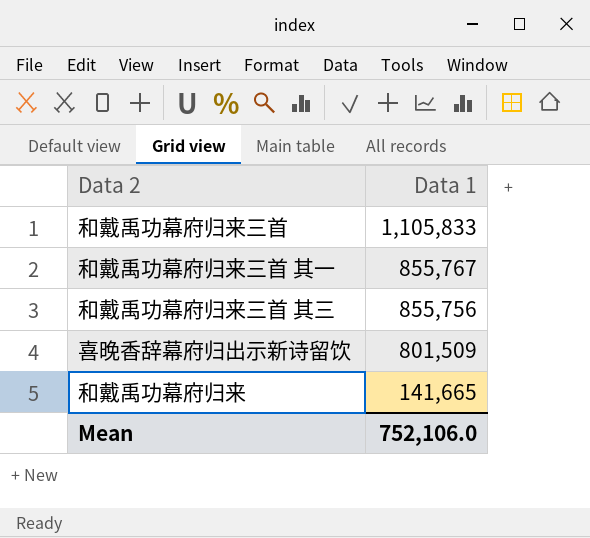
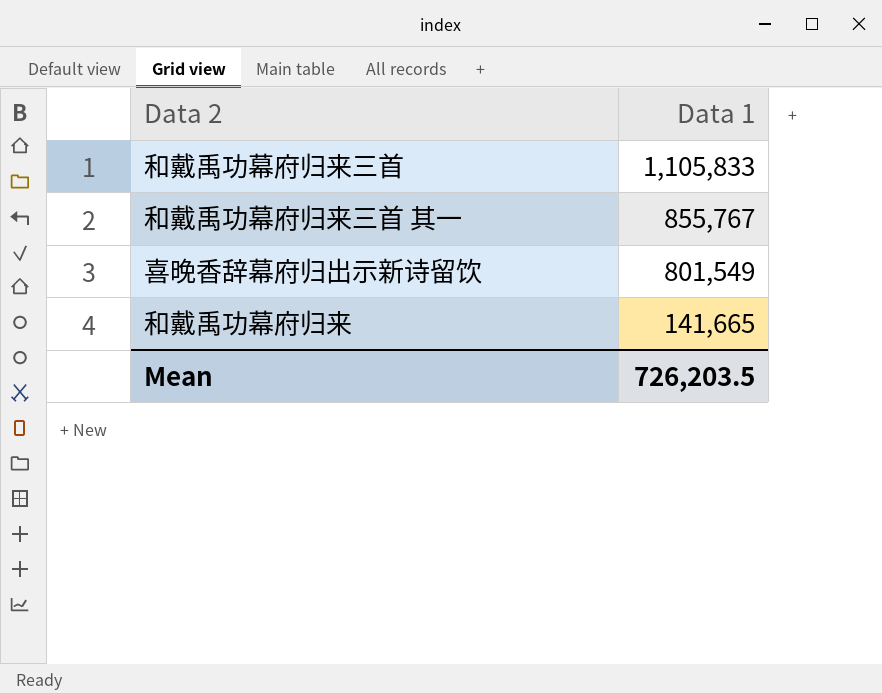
row 和戴禹功幕府归来三首 其三: 855,756 -> none
喜晚香辞幕府归出示新诗留饮 | Data 1: 801,509 -> 801,549
Mean | Data 1: 752,106.0 -> 726,203.5

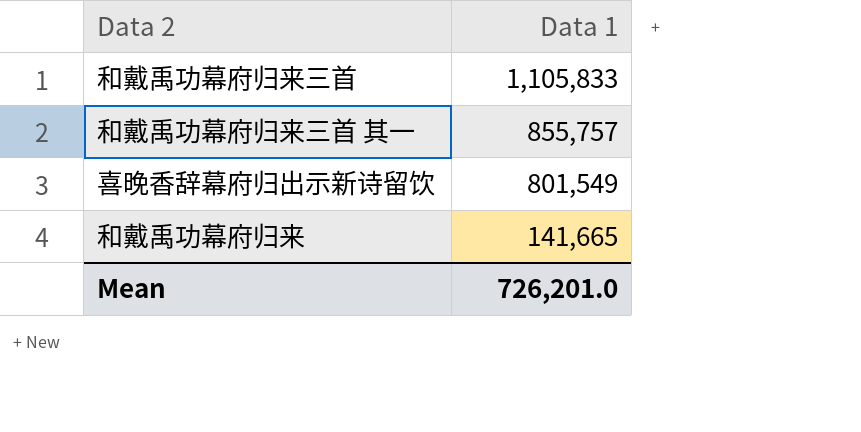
和戴禹功幕府归来三首 其一 | Data 1: 855,767 -> 855,757
Mean | Data 1: 726,203.5 -> 726,201.0

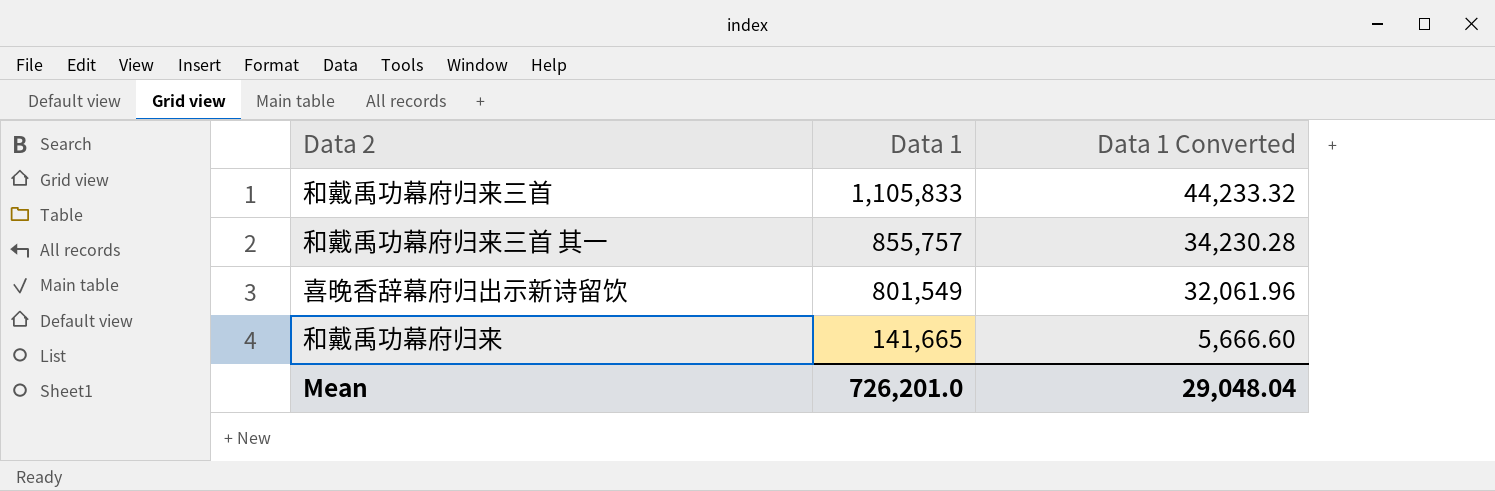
column Data 1 Converted | formula: none -> [Data 1] * 0.04

